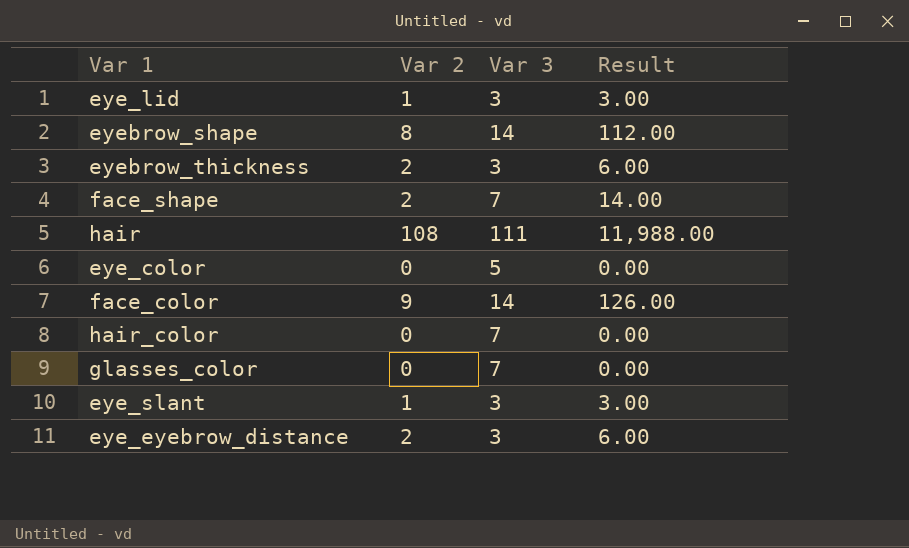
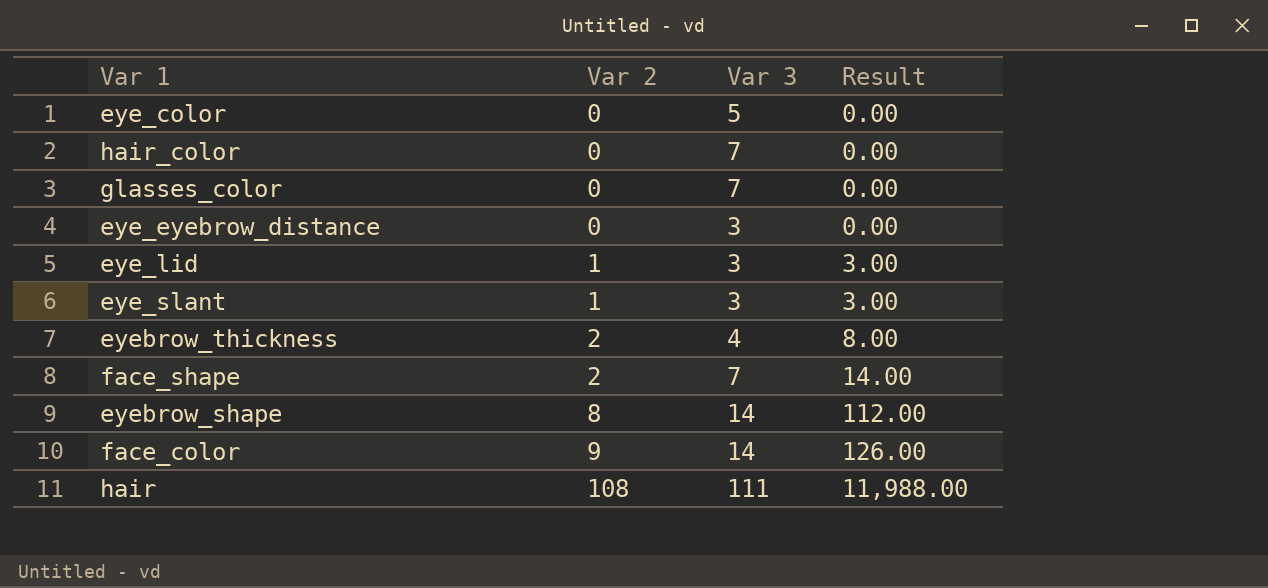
row order: none -> Var 2 ascending
eye_eyebrow_distance | Var 2: 2 -> 0
eye_eyebrow_distance | Result: 6.00 -> 0.00
eyebrow_thickness | Var 3: 3 -> 4
eyebrow_thickness | Result: 6.00 -> 8.00

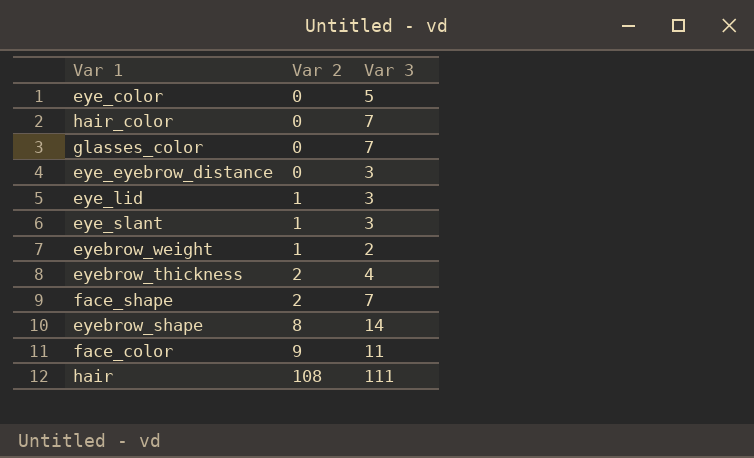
column Result | formula: [Var 2] * [Var 3] -> none
row eyebrow_weight: none -> 1 | 2
face_color | Var 3: 14 -> 11

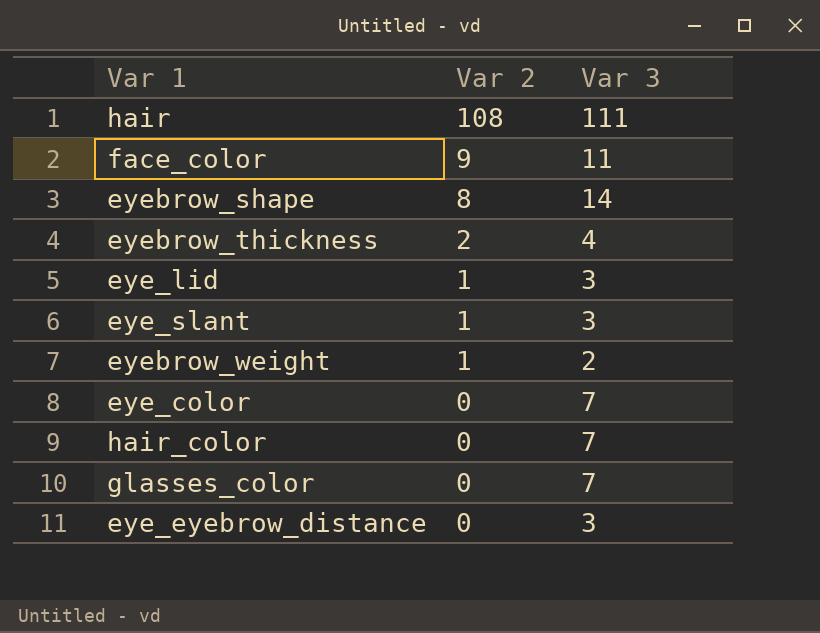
row order: Var 2 ascending -> Var 2 descending
row face_shape: 2 | 7 -> none
eye_color | Var 3: 5 -> 7

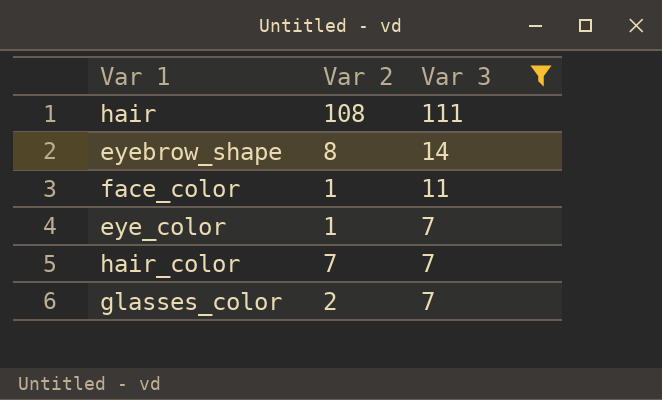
filter: none -> Var 3 >= 7
row order: Var 2 descending -> Var 3 descending
face_color | Var 2: 9 -> 1
eye_color | Var 2: 0 -> 1
hair_color | Var 2: 0 -> 7
glasses_color | Var 2: 0 -> 2

